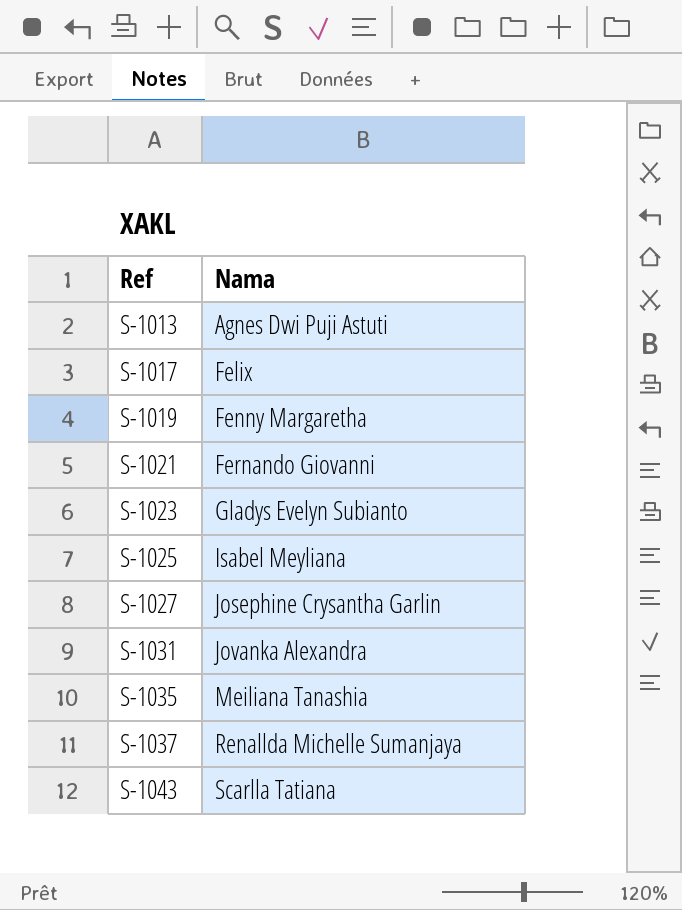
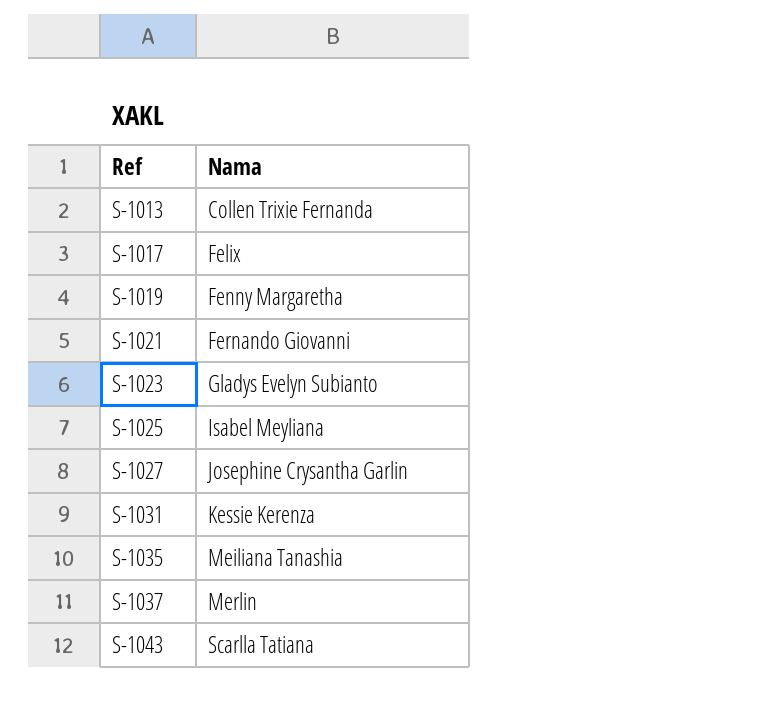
S-1013 | Nama: Agnes Dwi Puji Astuti -> Collen Trixie Fernanda
S-1031 | Nama: Jovanka Alexandra -> Kessie Kerenza
S-1037 | Nama: Renallda Michelle Sumanjaya -> Merlin

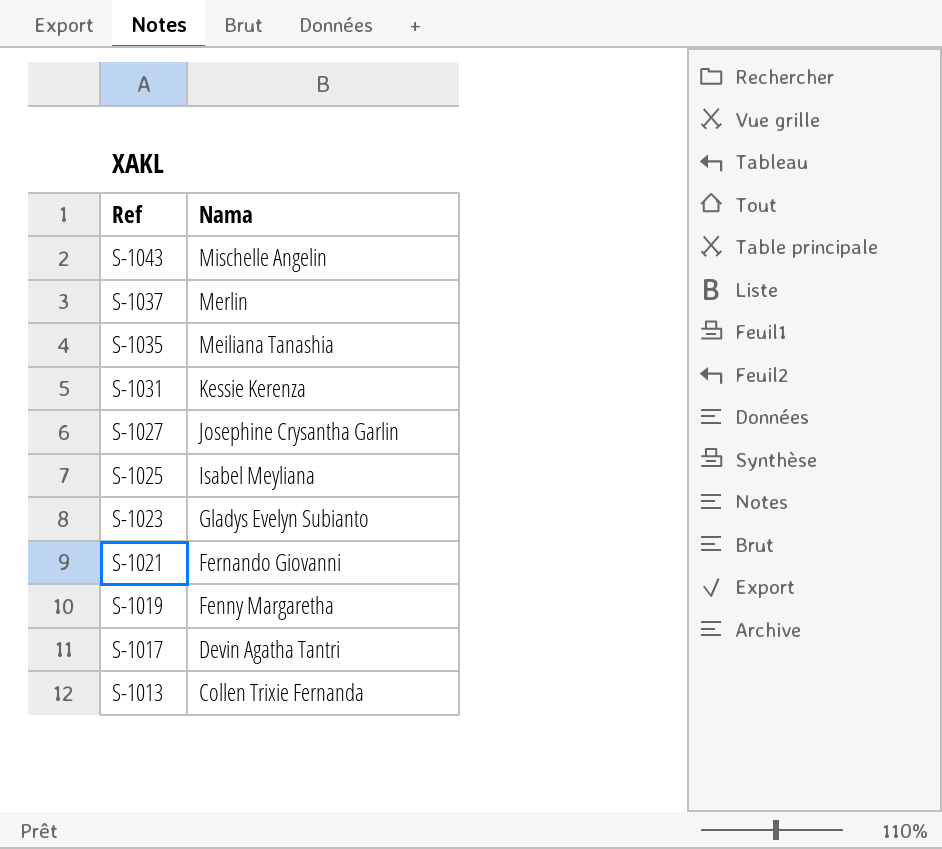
row order: Ref ascending -> Ref descending
S-1043 | Nama: Scarlla Tatiana -> Mischelle Angelin
S-1017 | Nama: Felix -> Devin Agatha Tantri

